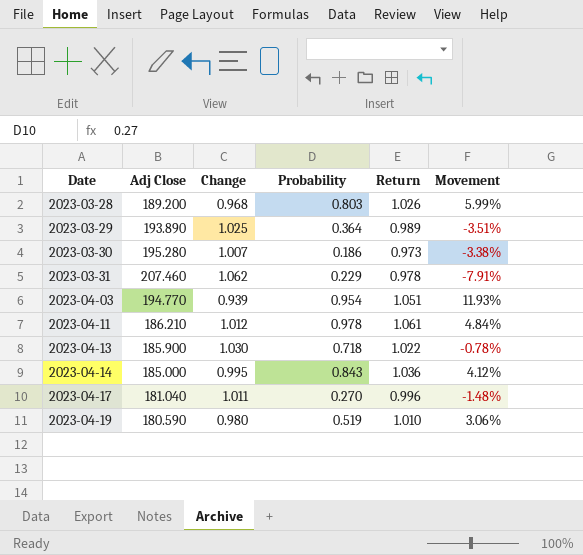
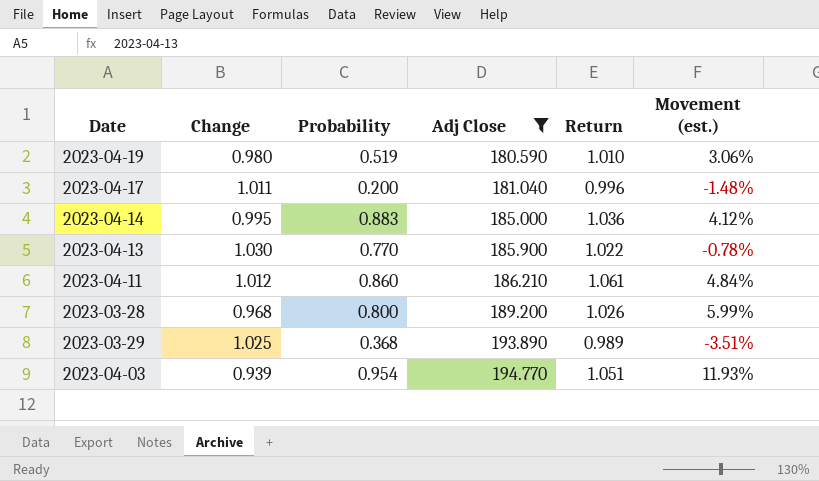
filter: none -> Adj Close <= 194.770
row order: Date ascending -> Adj Close ascending
column Adj Close | position: 2 -> 4
column name: Movement -> Movement (est.)
2023-04-17 | Probability: 0.270 -> 0.200
2023-04-14 | Probability: 0.843 -> 0.883
2023-04-13 | Probability: 0.718 -> 0.770
2023-04-11 | Probability: 0.978 -> 0.860
2023-03-28 | Probability: 0.803 -> 0.800
2023-03-29 | Probability: 0.364 -> 0.368

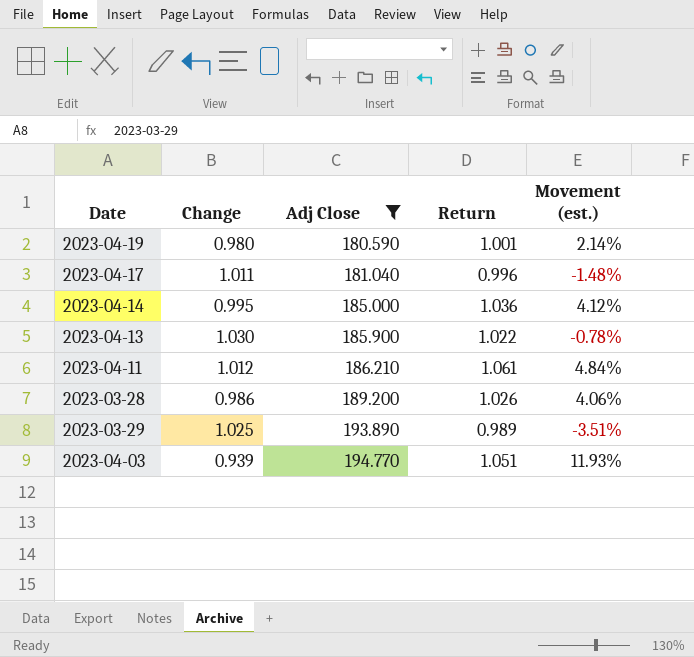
column Probability | position: 3 -> none
2023-04-19 | Return: 1.010 -> 1.001
2023-04-19 | Movement (est.): 3.06% -> 2.14%
2023-03-28 | Change: 0.968 -> 0.986
2023-03-28 | Movement (est.): 5.99% -> 4.06%

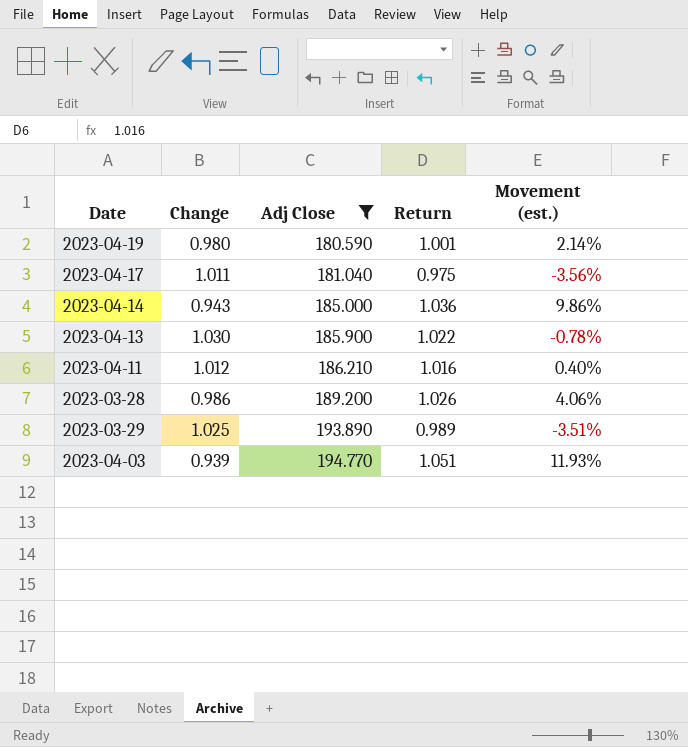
2023-04-17 | Return: 0.996 -> 0.975
2023-04-17 | Movement (est.): -1.48% -> -3.56%
2023-04-14 | Change: 0.995 -> 0.943
2023-04-14 | Movement (est.): 4.12% -> 9.86%
2023-04-11 | Return: 1.061 -> 1.016
2023-04-11 | Movement (est.): 4.84% -> 0.40%

